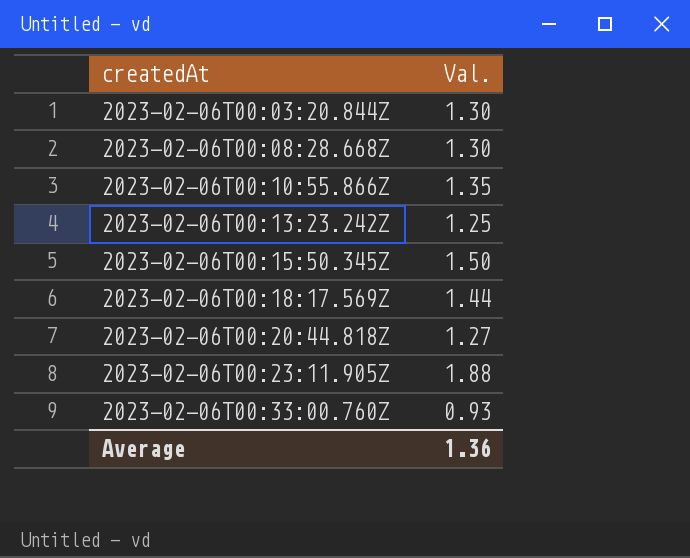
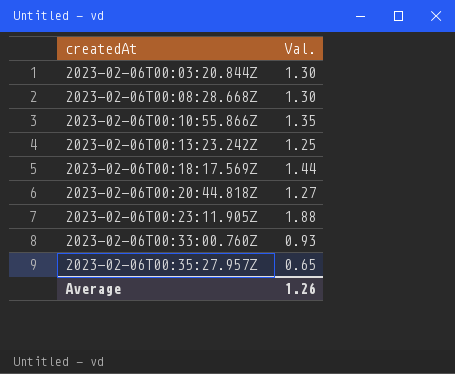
row 2023-02-06T00:15:50.345Z: 1.50 -> none
row 2023-02-06T00:35:27.957Z: none -> 0.65
Average | Val.: 1.36 -> 1.26

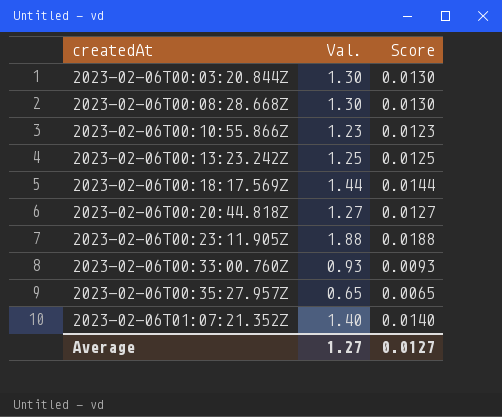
column Score | formula: none -> [Val.] * 0.01
2023-02-06T00:10:55.866Z | Val.: 1.35 -> 1.23
row 2023-02-06T01:07:21.352Z: none -> 1.40 | 0.0140
Average | Val.: 1.26 -> 1.27

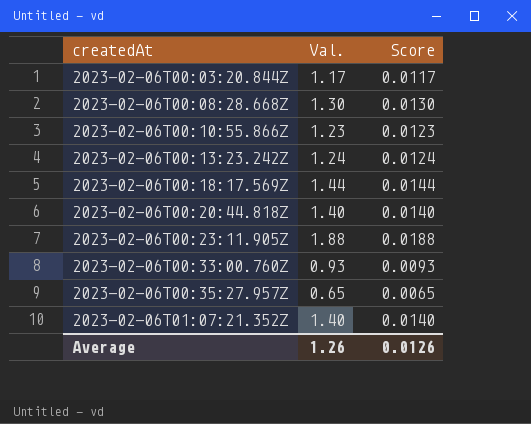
2023-02-06T00:03:20.844Z | Val.: 1.30 -> 1.17
2023-02-06T00:03:20.844Z | Score: 0.0130 -> 0.0117
2023-02-06T00:13:23.242Z | Val.: 1.25 -> 1.24
2023-02-06T00:13:23.242Z | Score: 0.0125 -> 0.0124
2023-02-06T00:20:44.818Z | Val.: 1.27 -> 1.40
2023-02-06T00:20:44.818Z | Score: 0.0127 -> 0.0140
Average | Val.: 1.27 -> 1.26
Average | Score: 0.0127 -> 0.0126

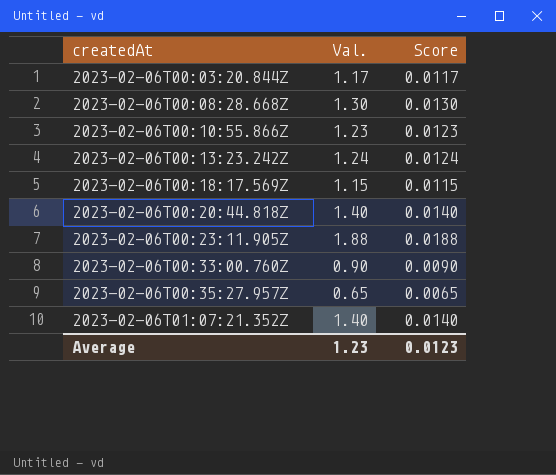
2023-02-06T00:18:17.569Z | Val.: 1.44 -> 1.15
2023-02-06T00:18:17.569Z | Score: 0.0144 -> 0.0115
2023-02-06T00:33:00.760Z | Val.: 0.93 -> 0.90
2023-02-06T00:33:00.760Z | Score: 0.0093 -> 0.0090
Average | Val.: 1.26 -> 1.23
Average | Score: 0.0126 -> 0.0123

